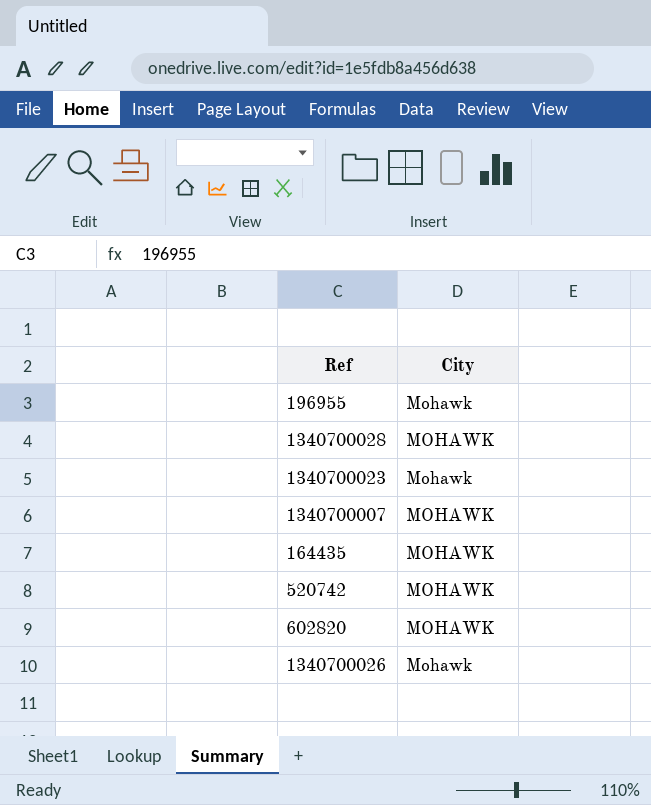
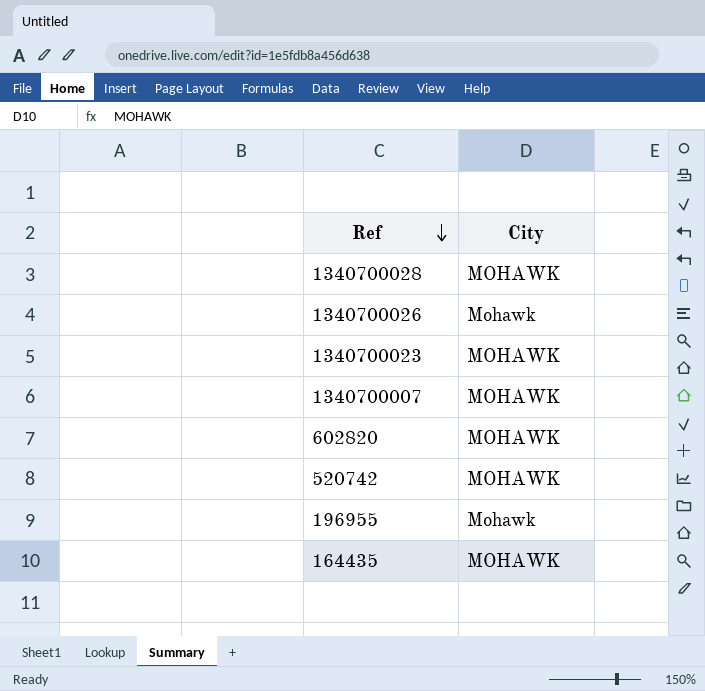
row order: none -> Ref descending
1340700023 | City: Mohawk -> MOHAWK

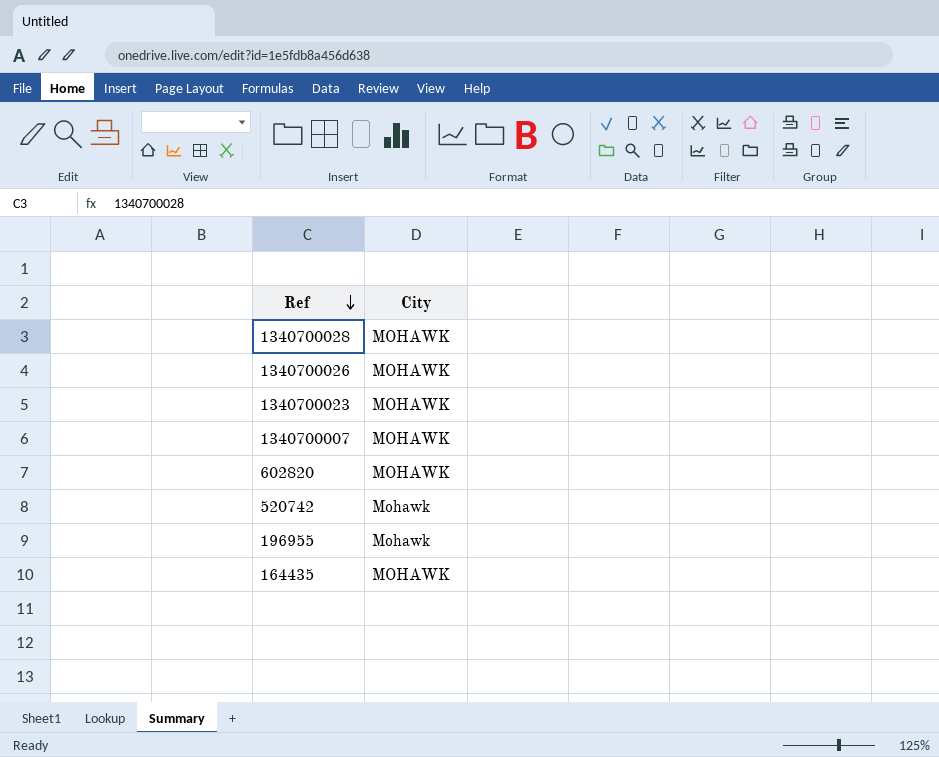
1340700026 | City: Mohawk -> MOHAWK
520742 | City: MOHAWK -> Mohawk

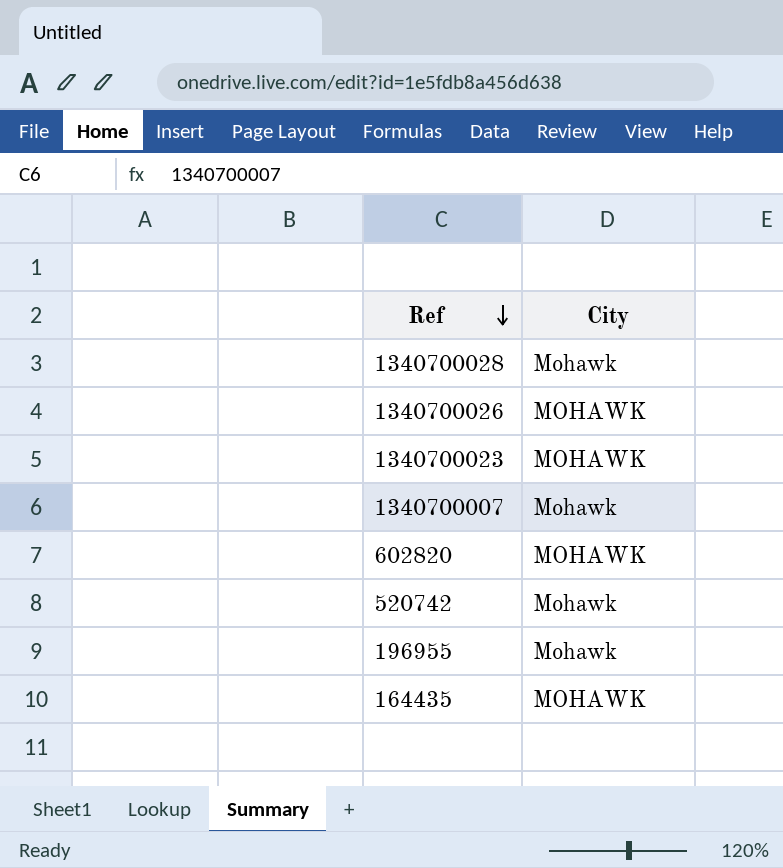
1340700028 | City: MOHAWK -> Mohawk
1340700007 | City: MOHAWK -> Mohawk

